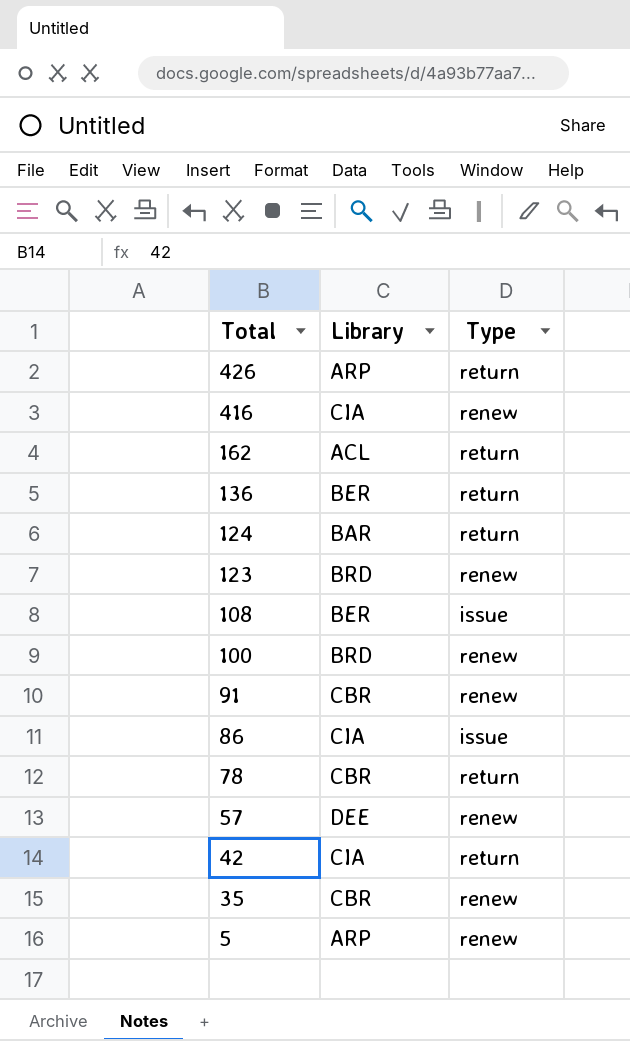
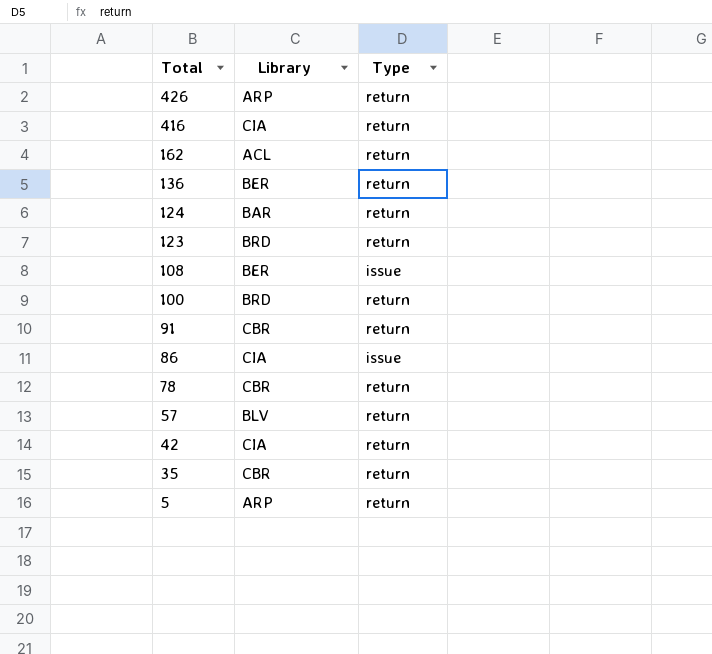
416 | Type: renew -> return
123 | Type: renew -> return
100 | Type: renew -> return
91 | Type: renew -> return
57 | Library: DEE -> BLV
57 | Type: renew -> return
35 | Type: renew -> return
5 | Type: renew -> return

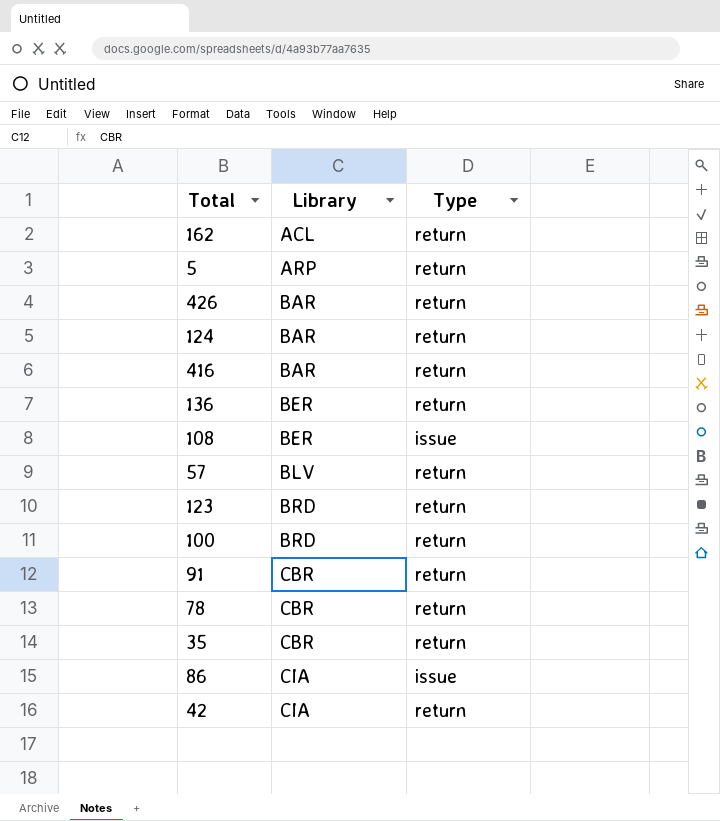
row order: Total descending -> Library ascending
426 | Library: ARP -> BAR
416 | Library: CIA -> BAR

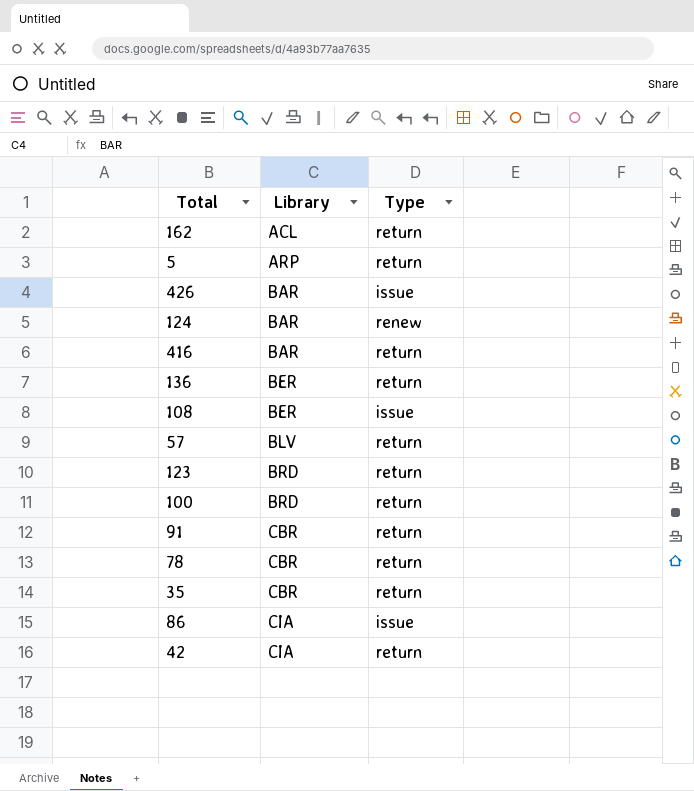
426 | Type: return -> issue
124 | Type: return -> renew

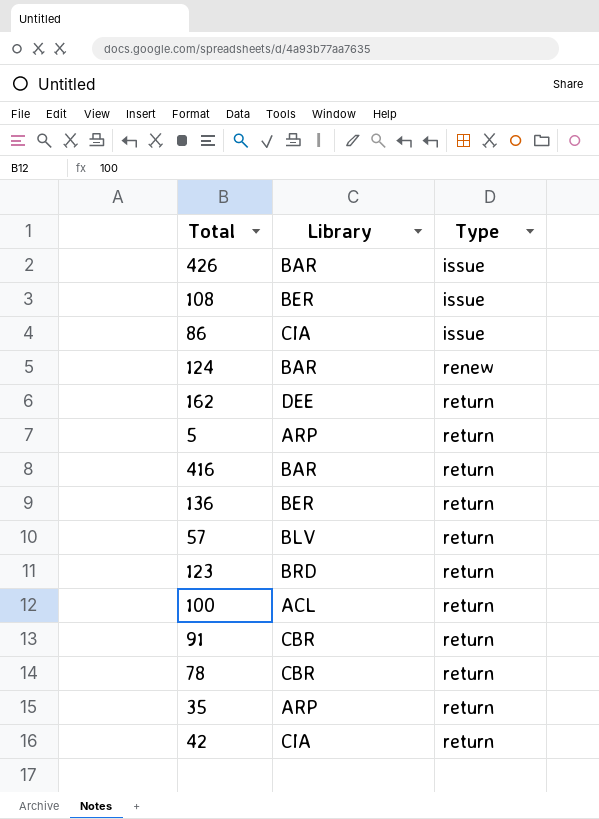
row order: Library ascending -> Type ascending
162 | Library: ACL -> DEE
100 | Library: BRD -> ACL
35 | Library: CBR -> ARP

